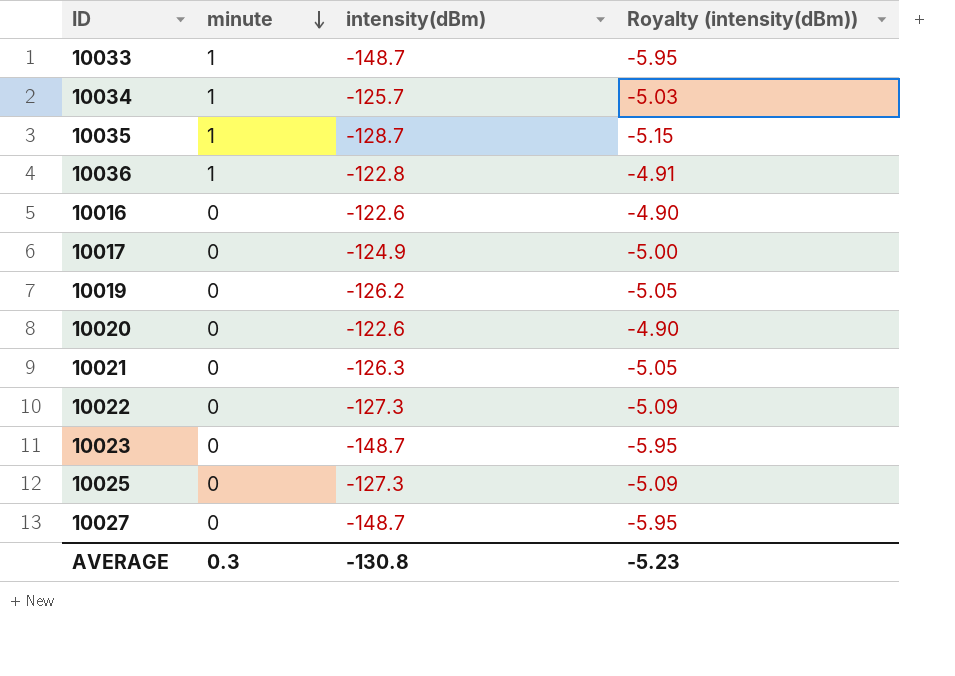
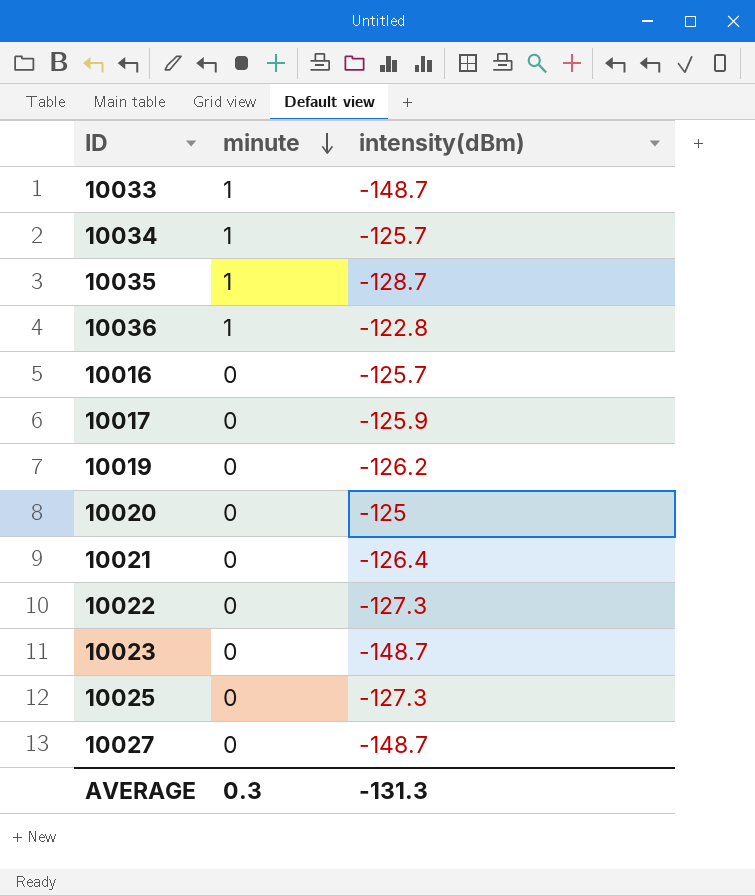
column Royalty (intensity(dBm)) | formula: [intensity(dBm)] * 0.04 -> none
10016 | intensity(dBm): -122.6 -> -125.7
10017 | intensity(dBm): -124.9 -> -125.9
10020 | intensity(dBm): -122.6 -> -125
10021 | intensity(dBm): -126.3 -> -126.4
AVERAGE | intensity(dBm): -130.8 -> -131.3

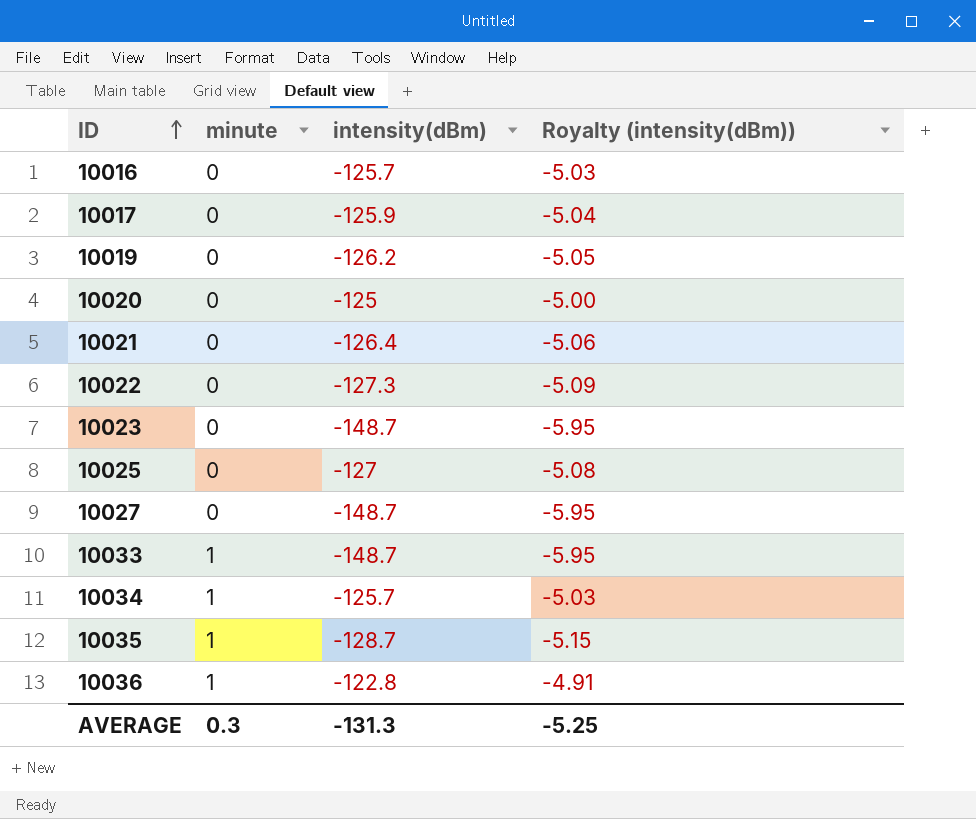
row order: minute descending -> ID ascending
column Royalty (intensity(dBm)) | formula: none -> [intensity(dBm)] * 0.04
10025 | intensity(dBm): -127.3 -> -127

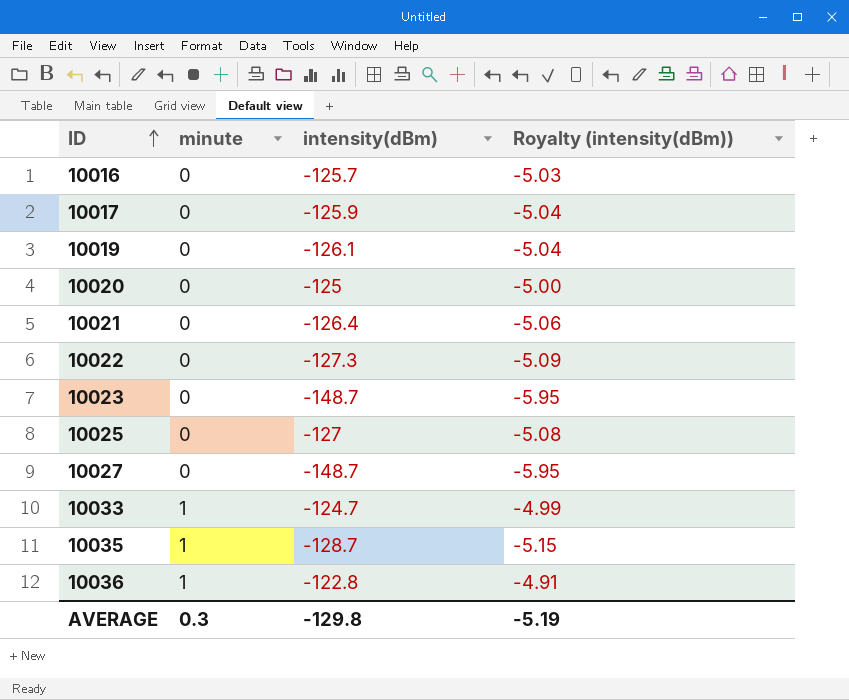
row 10034: 1 | -125.7 | -5.03 -> none
10019 | intensity(dBm): -126.2 -> -126.1
10019 | Royalty (intensity(dBm)): -5.05 -> -5.04
10033 | intensity(dBm): -148.7 -> -124.7
10033 | Royalty (intensity(dBm)): -5.95 -> -4.99
AVERAGE | intensity(dBm): -131.3 -> -129.8
AVERAGE | Royalty (intensity(dBm)): -5.25 -> -5.19

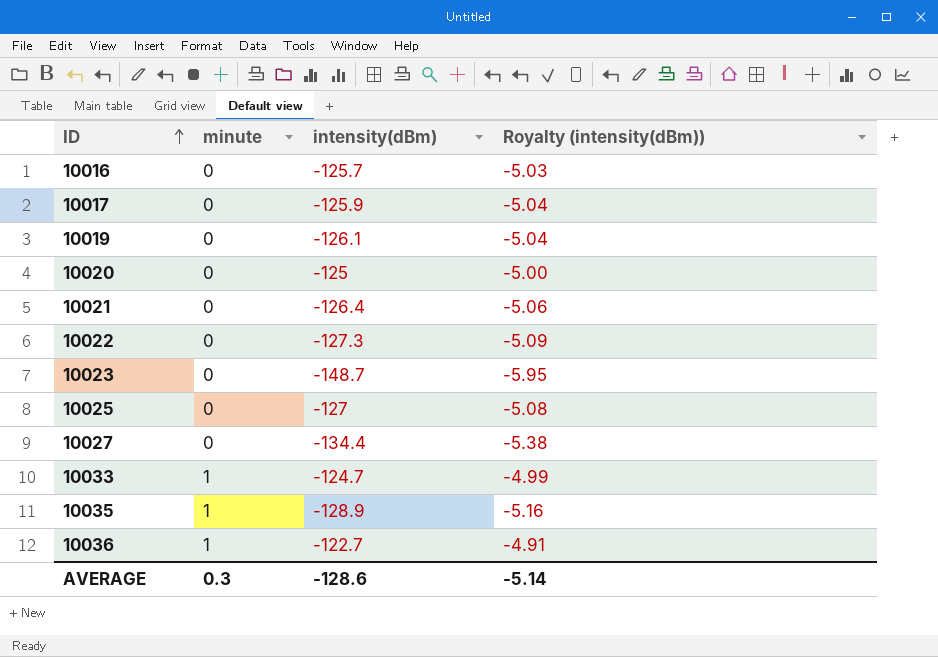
10027 | intensity(dBm): -148.7 -> -134.4
10027 | Royalty (intensity(dBm)): -5.95 -> -5.38
10035 | intensity(dBm): -128.7 -> -128.9
10035 | Royalty (intensity(dBm)): -5.15 -> -5.16
10036 | intensity(dBm): -122.8 -> -122.7
AVERAGE | intensity(dBm): -129.8 -> -128.6
AVERAGE | Royalty (intensity(dBm)): -5.19 -> -5.14

